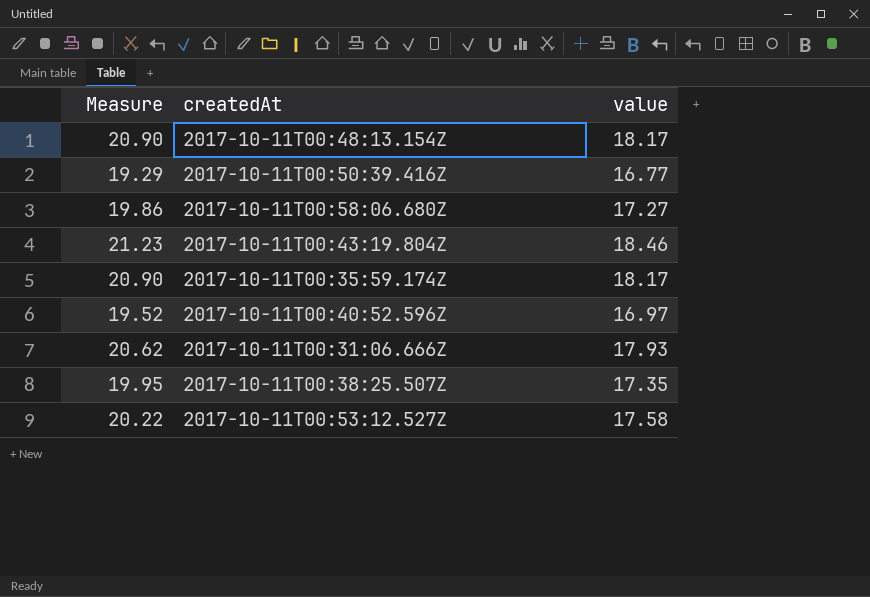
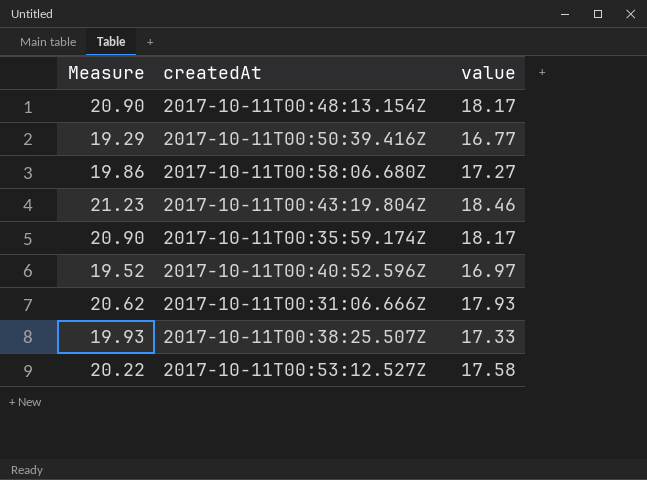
2017-10-11T00:38:25.507Z | Measure: 19.95 -> 19.93
2017-10-11T00:38:25.507Z | value: 17.35 -> 17.33

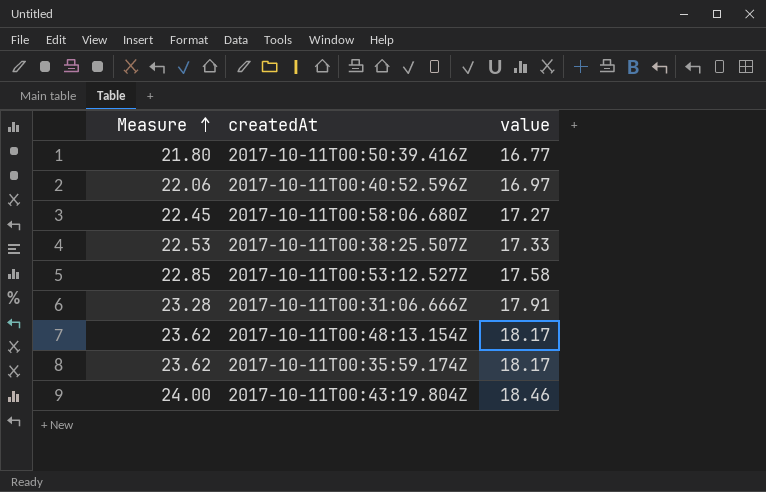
row order: none -> Measure ascending
column Measure | formula: [value] * 1.15 -> [value] * 1.3
2017-10-11T00:31:06.666Z | value: 17.93 -> 17.91

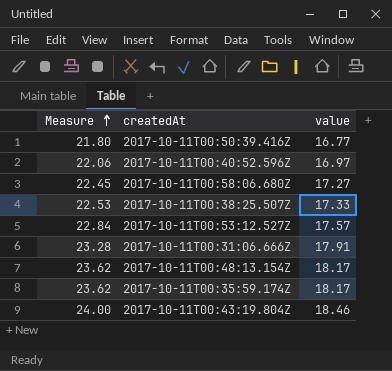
2017-10-11T00:53:12.527Z | Measure: 22.85 -> 22.84
2017-10-11T00:53:12.527Z | value: 17.58 -> 17.57

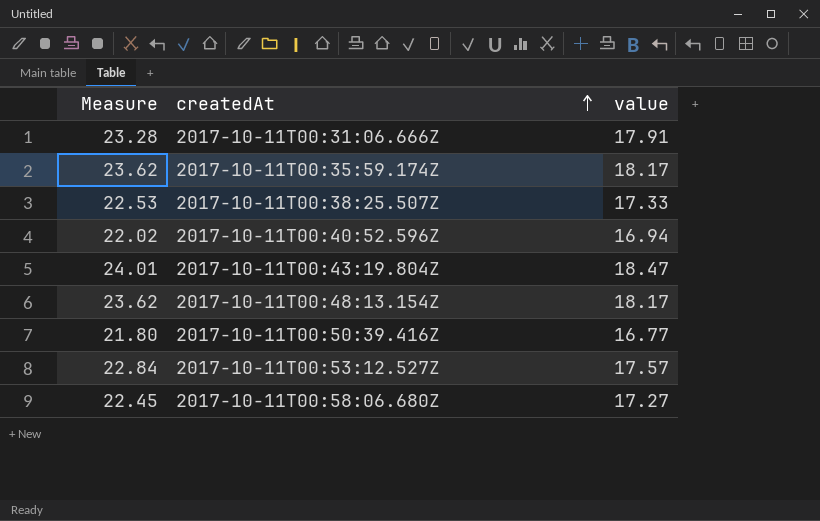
row order: Measure ascending -> createdAt ascending
2017-10-11T00:40:52.596Z | Measure: 22.06 -> 22.02
2017-10-11T00:40:52.596Z | value: 16.97 -> 16.94
2017-10-11T00:43:19.804Z | Measure: 24.00 -> 24.01
2017-10-11T00:43:19.804Z | value: 18.46 -> 18.47

